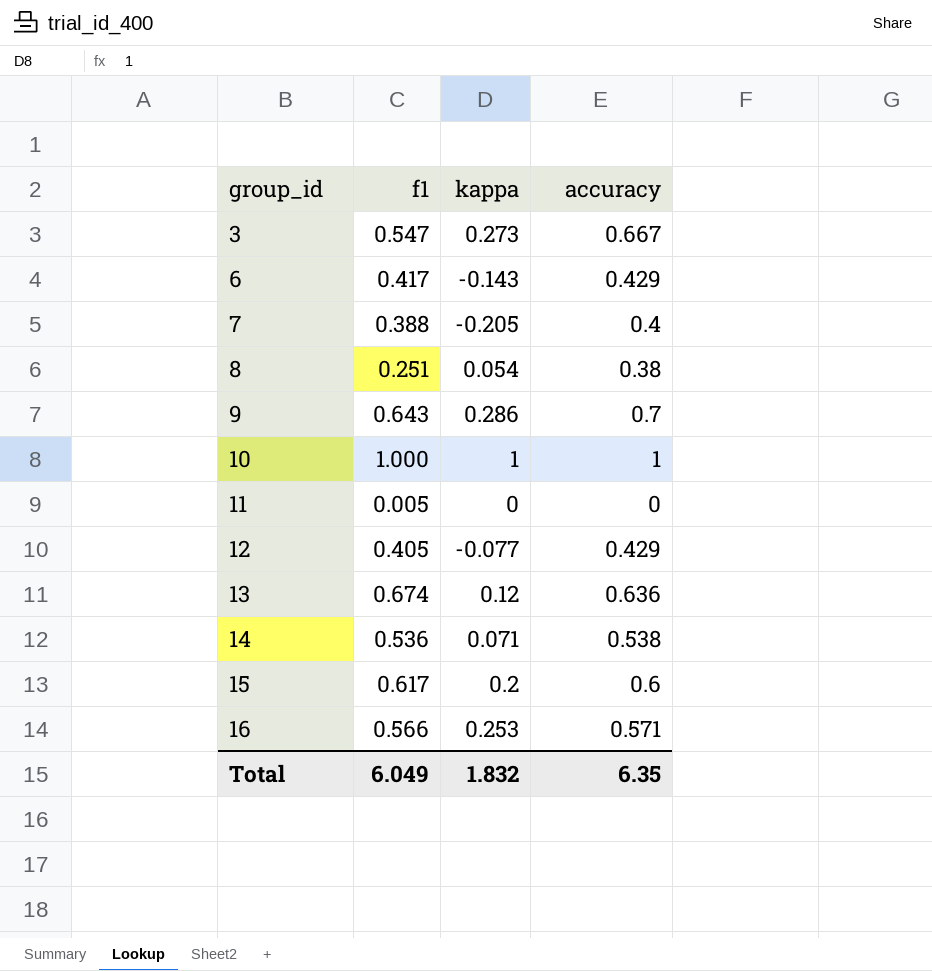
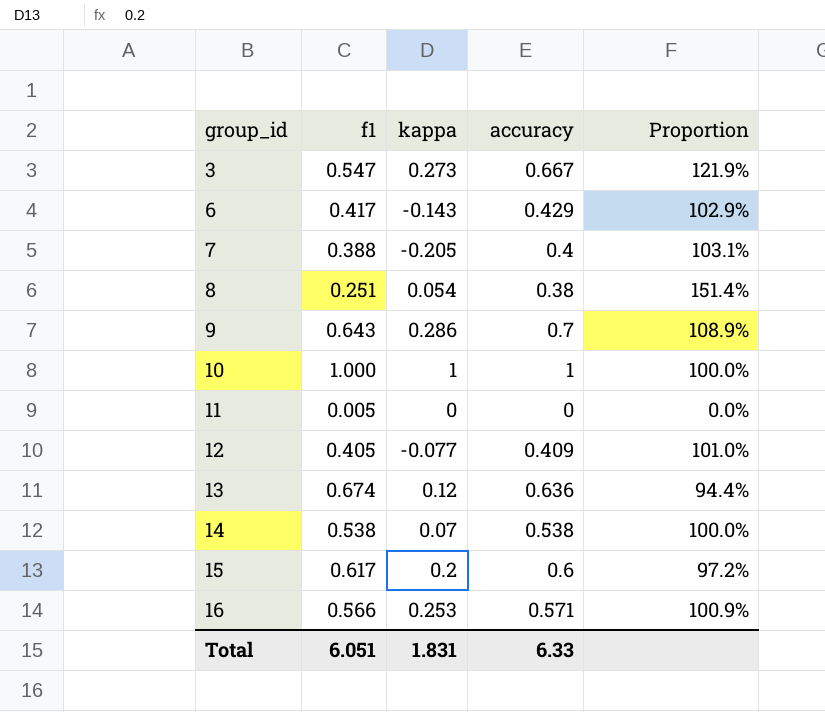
column Proportion | formula: none -> [accuracy] / [f1]
12 | accuracy: 0.429 -> 0.409
14 | f1: 0.536 -> 0.538
14 | kappa: 0.071 -> 0.07
Total | f1: 6.049 -> 6.051
Total | kappa: 1.832 -> 1.831
Total | accuracy: 6.35 -> 6.33

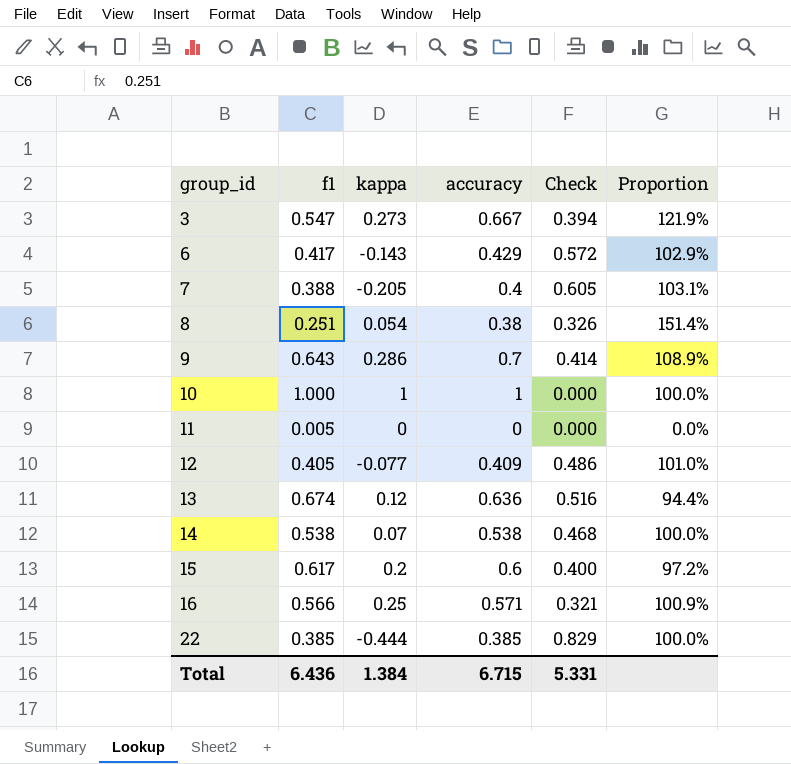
column Check | formula: none -> [accuracy] - [kappa]
16 | kappa: 0.253 -> 0.25
row 22: none -> 0.385 | -0.444 | 0.385 | 0.829 | 100.0%
Total | f1: 6.051 -> 6.436
Total | kappa: 1.831 -> 1.384
Total | accuracy: 6.33 -> 6.715

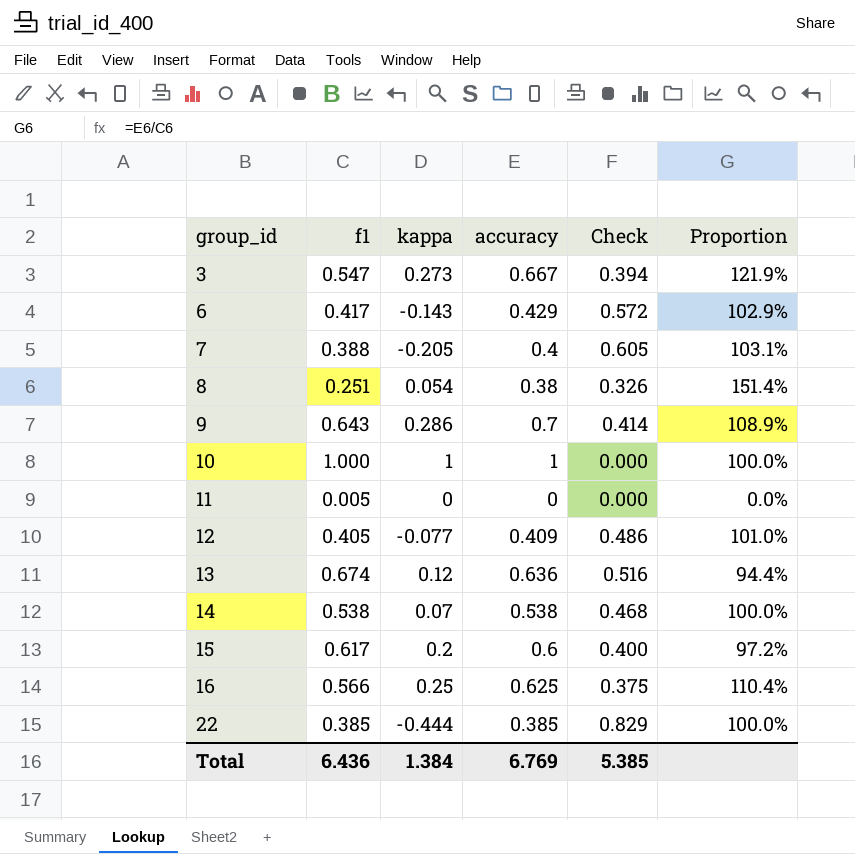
16 | accuracy: 0.571 -> 0.625
16 | Check: 0.321 -> 0.375
16 | Proportion: 100.9% -> 110.4%
Total | accuracy: 6.715 -> 6.769
Total | Check: 5.331 -> 5.385

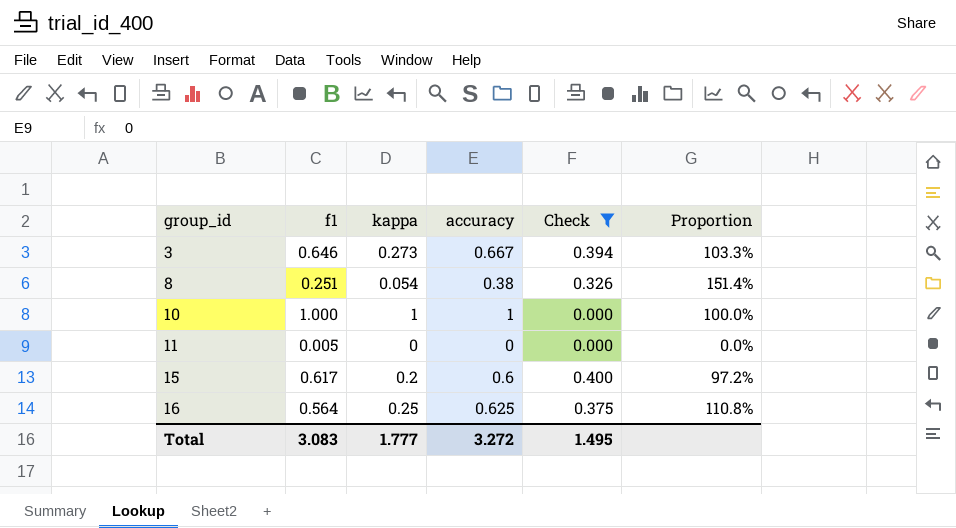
filter: none -> Check <= 0.400
3 | f1: 0.547 -> 0.646
3 | Proportion: 121.9% -> 103.3%
16 | f1: 0.566 -> 0.564
16 | Proportion: 110.4% -> 110.8%
Total | f1: 6.436 -> 3.083
Total | kappa: 1.384 -> 1.777
Total | accuracy: 6.769 -> 3.272
Total | Check: 5.385 -> 1.495

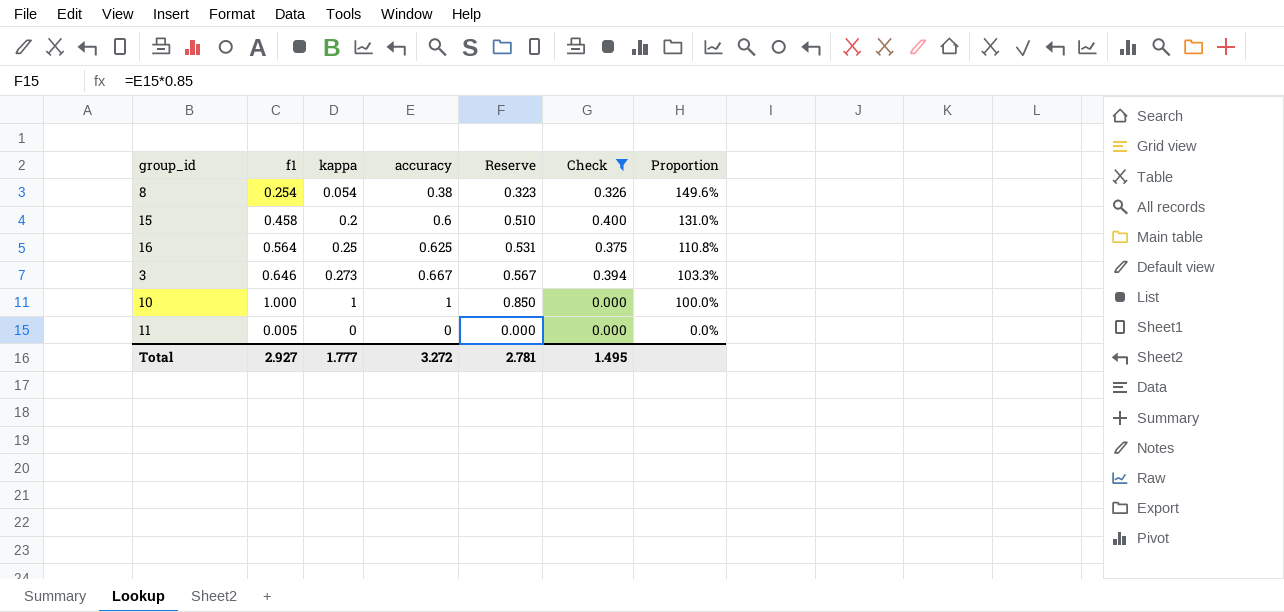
row order: group_id ascending -> Proportion descending
column Reserve | formula: none -> [accuracy] * 0.85
8 | f1: 0.251 -> 0.254
8 | Proportion: 151.4% -> 149.6%
15 | f1: 0.617 -> 0.458
15 | Proportion: 97.2% -> 131.0%
Total | f1: 3.083 -> 2.927

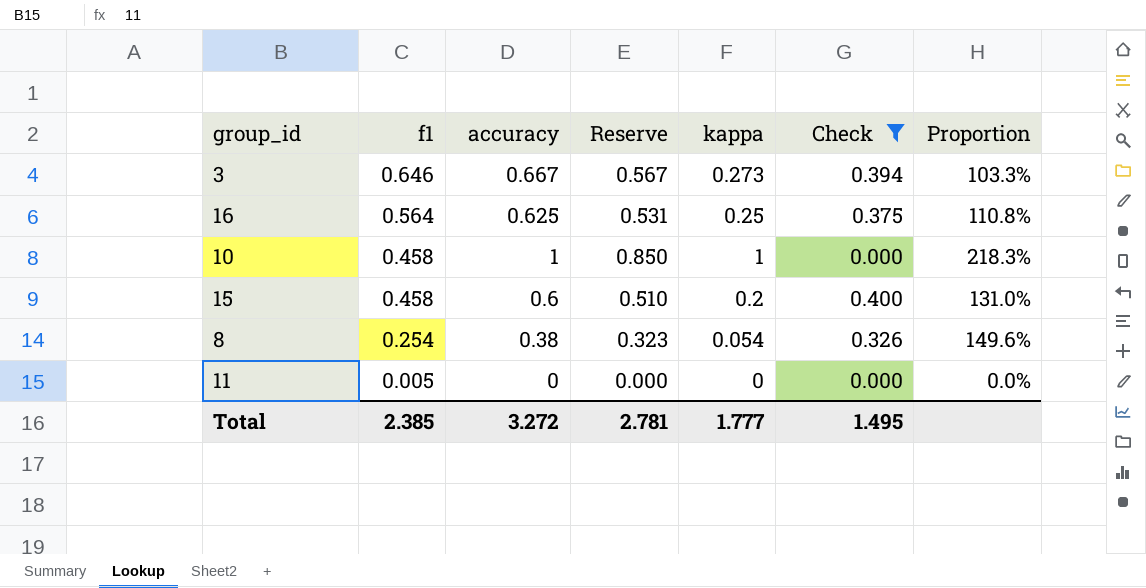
row order: Proportion descending -> f1 descending
column kappa | position: 3 -> 5
10 | f1: 1.000 -> 0.458
10 | Proportion: 100.0% -> 218.3%
Total | f1: 2.927 -> 2.385

